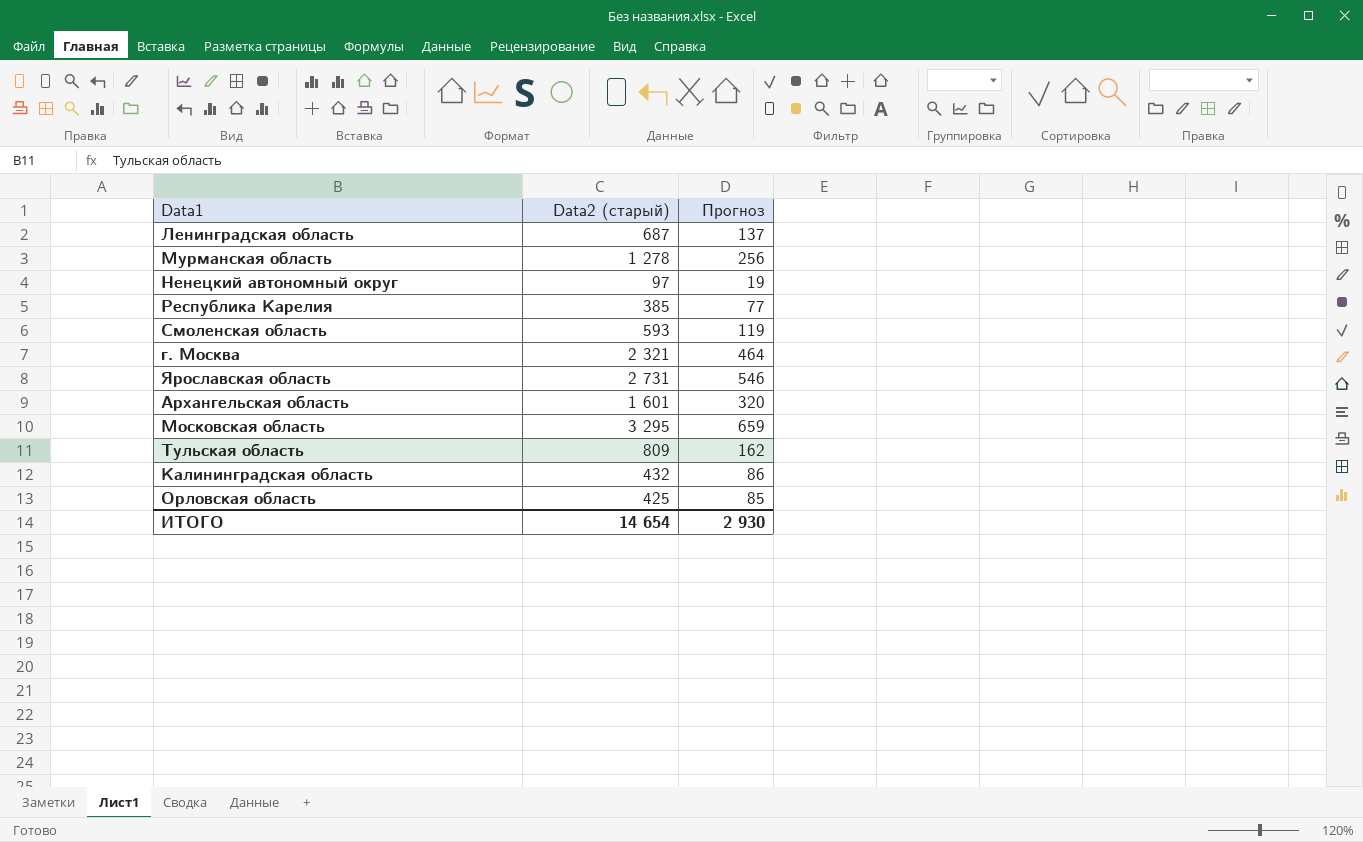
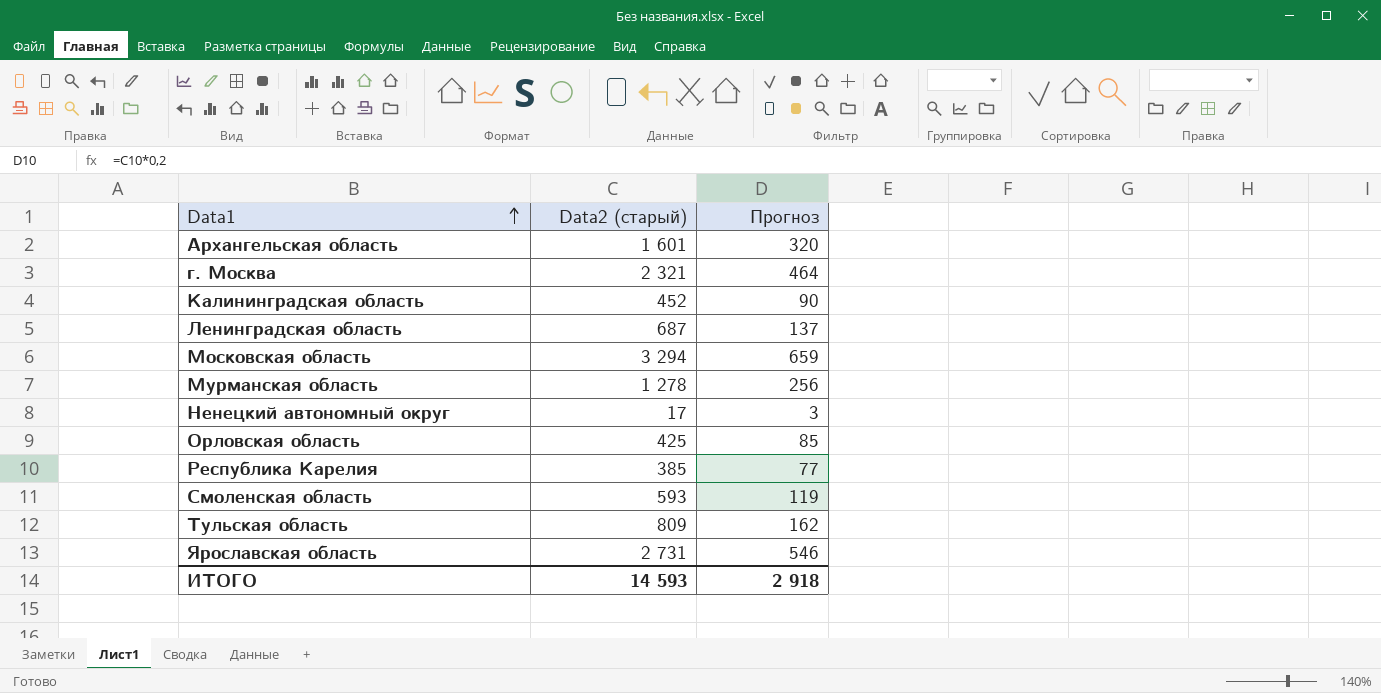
row order: none -> Data1 ascending
Калининградская область | Data2 (старый): 432 -> 452
Калининградская область | Прогноз: 86 -> 90
Московская область | Data2 (старый): 3 295 -> 3 294
Ненецкий автономный округ | Data2 (старый): 97 -> 17
Ненецкий автономный округ | Прогноз: 19 -> 3
ИТОГО | Data2 (старый): 14 654 -> 14 593
ИТОГО | Прогноз: 2 930 -> 2 918

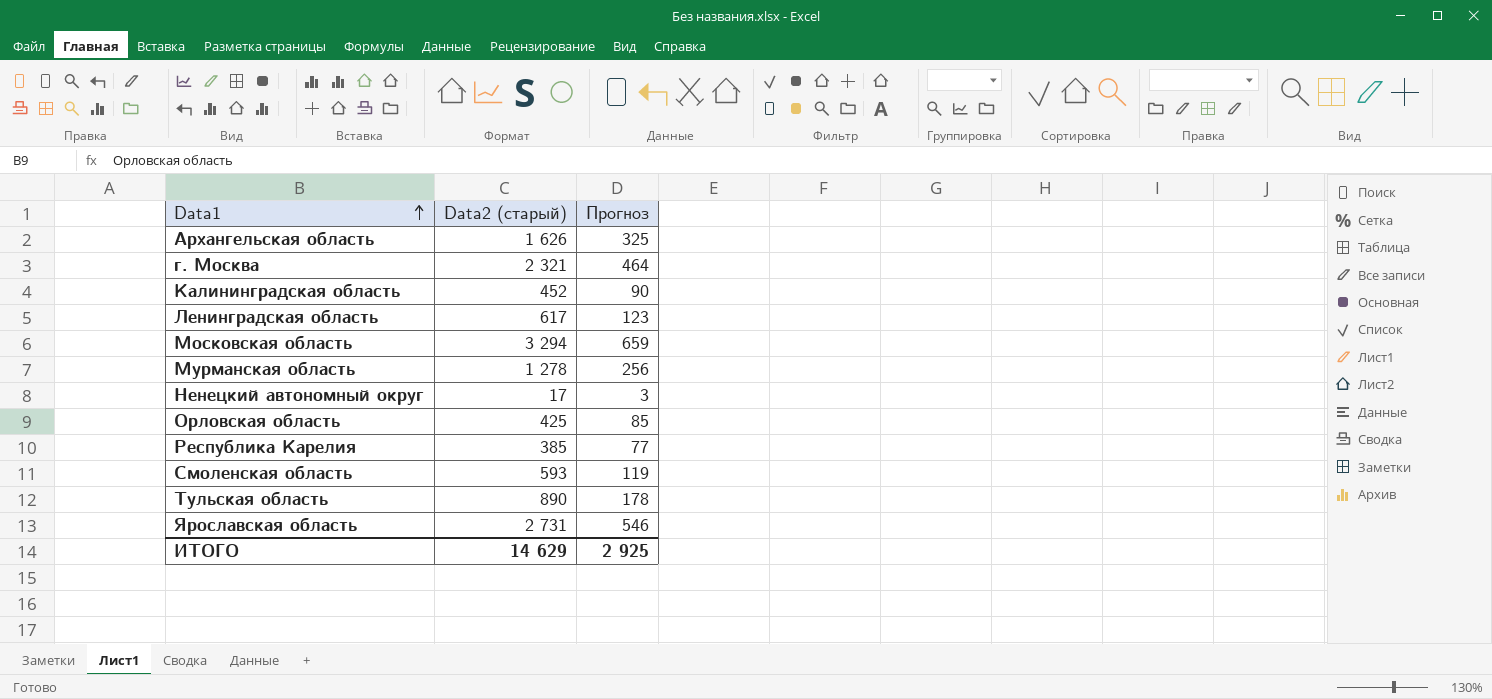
Архангельская область | Data2 (старый): 1 601 -> 1 626
Архангельская область | Прогноз: 320 -> 325
Ленинградская область | Data2 (старый): 687 -> 617
Ленинградская область | Прогноз: 137 -> 123
Тульская область | Data2 (старый): 809 -> 890
Тульская область | Прогноз: 162 -> 178
ИТОГО | Data2 (старый): 14 593 -> 14 629
ИТОГО | Прогноз: 2 918 -> 2 925

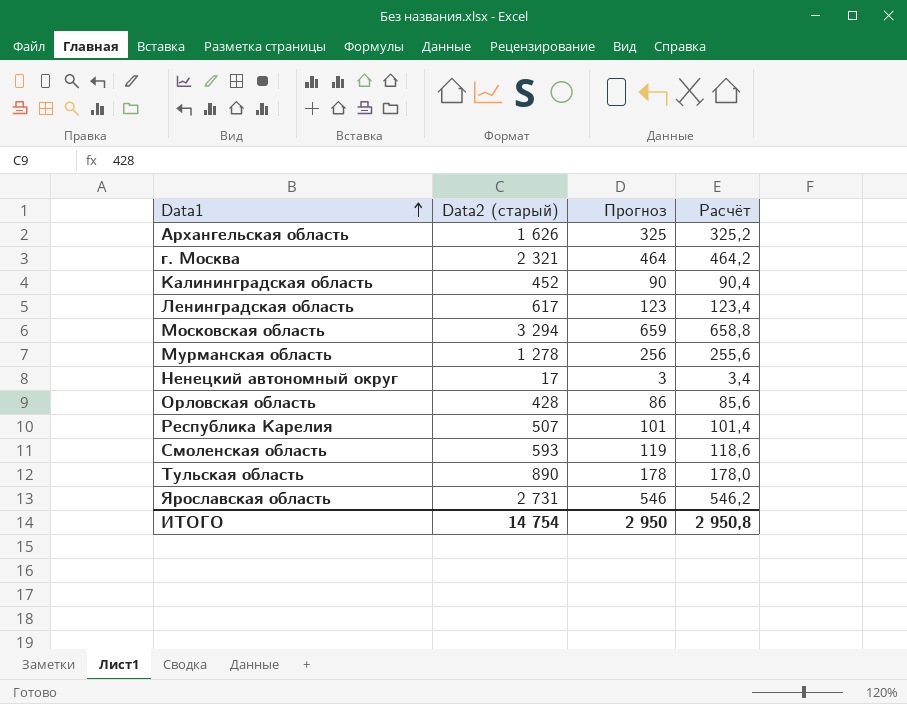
column Расчёт | formula: none -> [Data2 (старый)] * 0,2
Орловская область | Data2 (старый): 425 -> 428
Орловская область | Прогноз: 85 -> 86
Республика Карелия | Data2 (старый): 385 -> 507
Республика Карелия | Прогноз: 77 -> 101
ИТОГО | Data2 (старый): 14 629 -> 14 754
ИТОГО | Прогноз: 2 925 -> 2 950

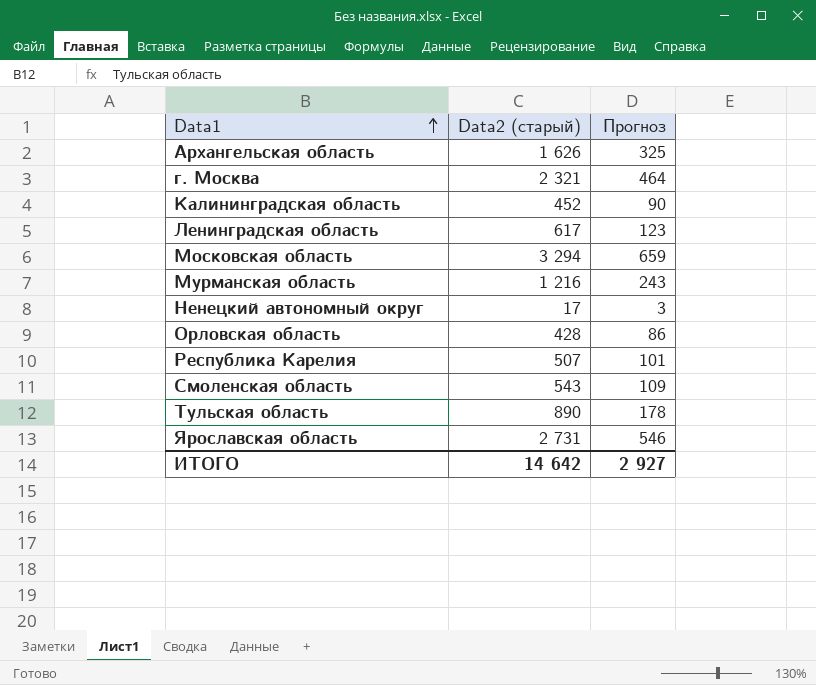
column Расчёт | formula: [Data2 (старый)] * 0,2 -> none
Мурманская область | Data2 (старый): 1 278 -> 1 216
Мурманская область | Прогноз: 256 -> 243
Смоленская область | Data2 (старый): 593 -> 543
Смоленская область | Прогноз: 119 -> 109
ИТОГО | Data2 (старый): 14 754 -> 14 642
ИТОГО | Прогноз: 2 950 -> 2 927

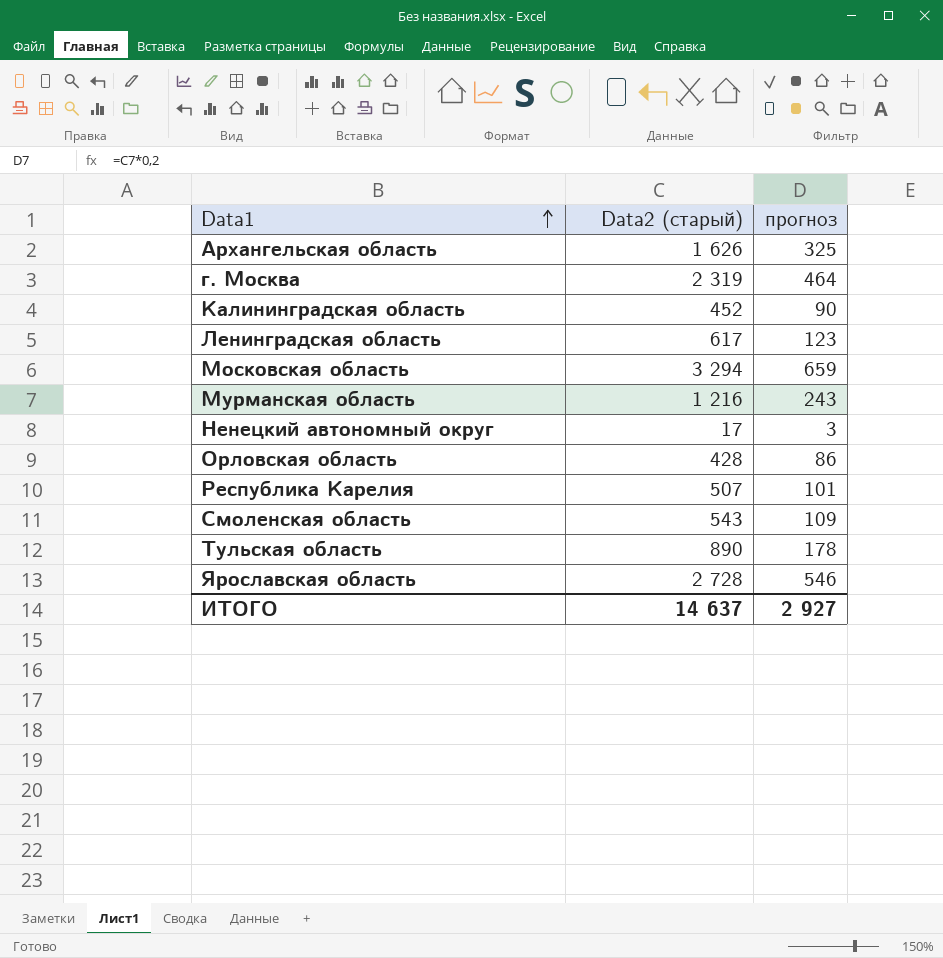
column name: Прогноз -> прогноз
г. Москва | Data2 (старый): 2 321 -> 2 319
Ярославская область | Data2 (старый): 2 731 -> 2 728
ИТОГО | Data2 (старый): 14 642 -> 14 637

